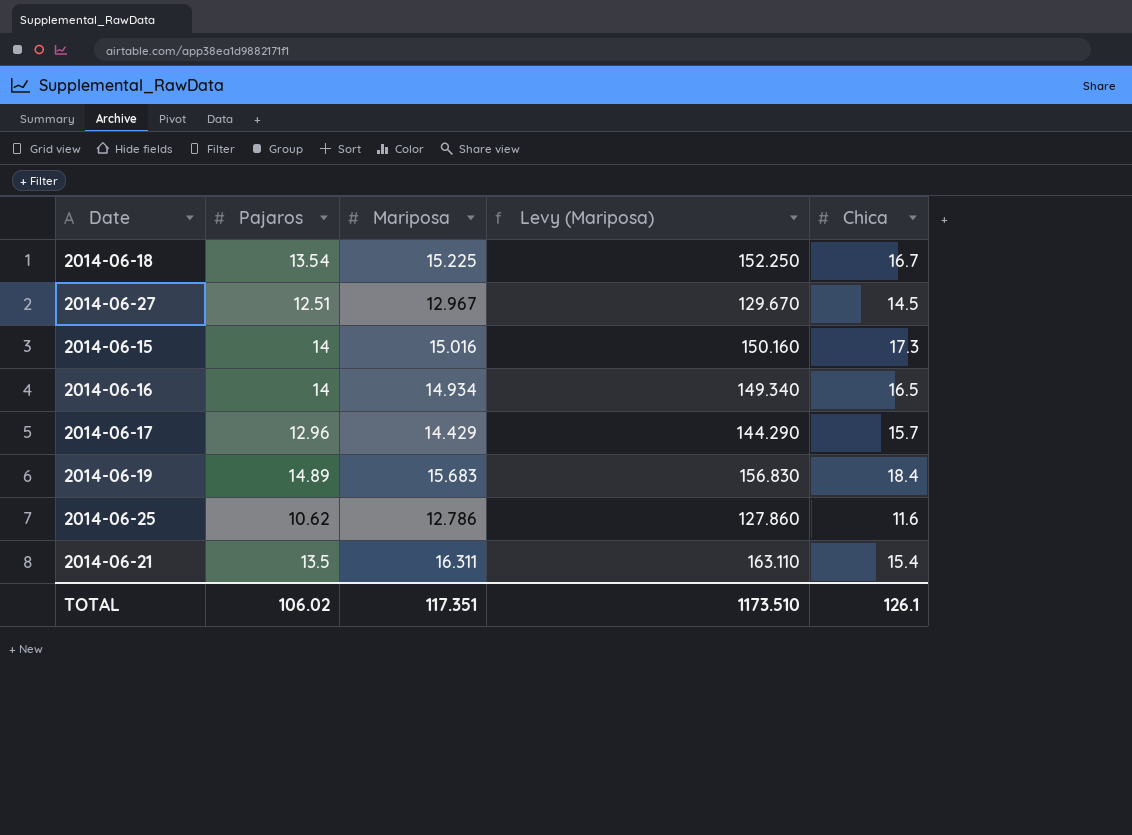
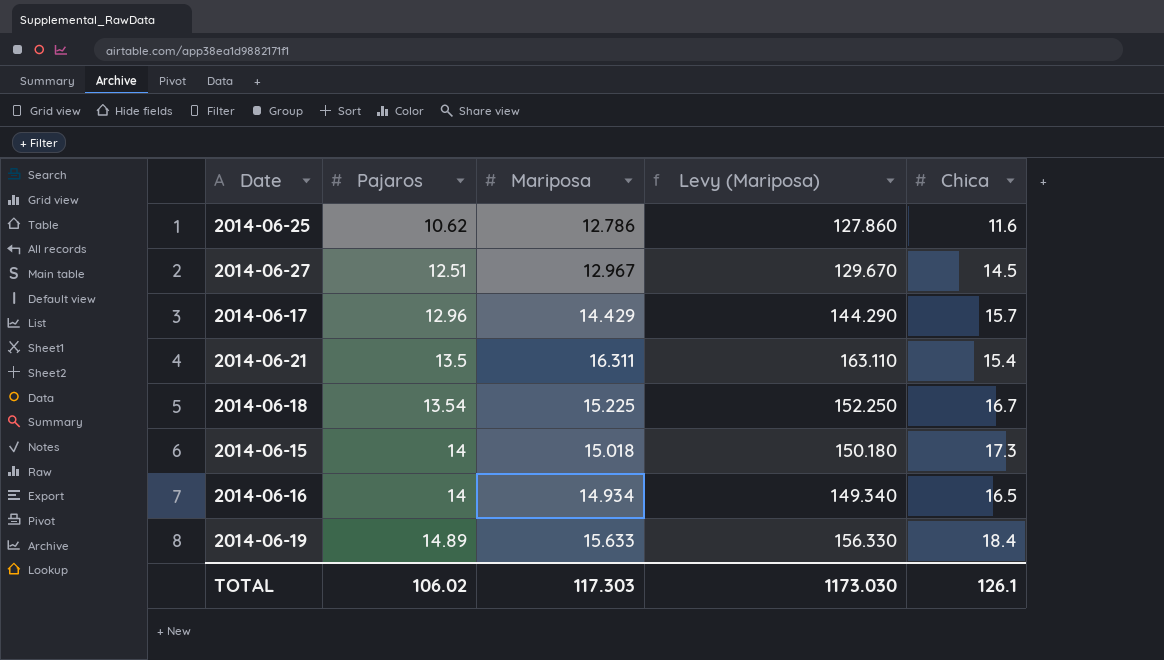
row order: none -> Pajaros ascending
2014-06-15 | Mariposa: 15.016 -> 15.018
2014-06-15 | Levy (Mariposa): 150.160 -> 150.180
2014-06-19 | Mariposa: 15.683 -> 15.633
2014-06-19 | Levy (Mariposa): 156.830 -> 156.330
TOTAL | Mariposa: 117.351 -> 117.303
TOTAL | Levy (Mariposa): 1173.510 -> 1173.030

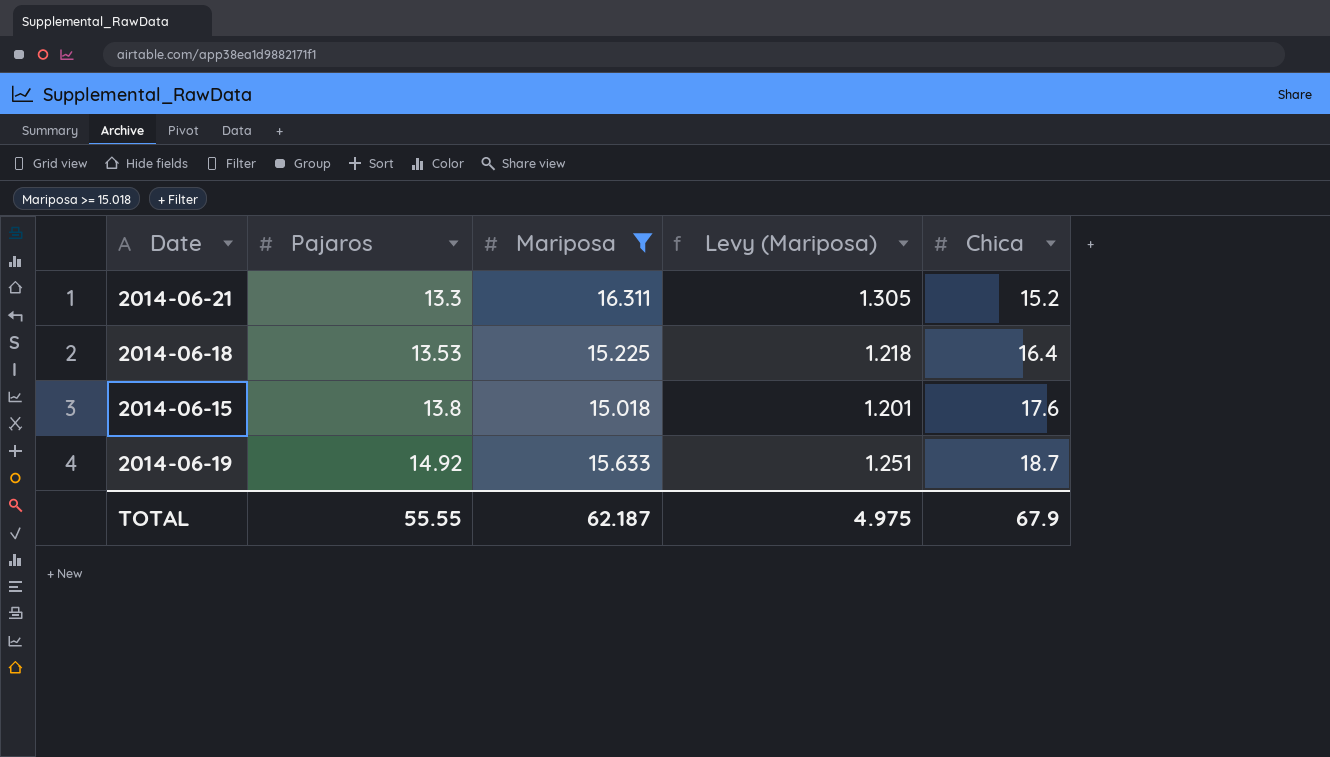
filter: none -> Mariposa >= 15.018
column Levy (Mariposa) | formula: [Mariposa] * 10 -> [Mariposa] * 0.08
2014-06-21 | Pajaros: 13.5 -> 13.3
2014-06-21 | Chica: 15.4 -> 15.2
2014-06-18 | Pajaros: 13.54 -> 13.53
2014-06-18 | Chica: 16.7 -> 16.4
2014-06-15 | Pajaros: 14 -> 13.8
2014-06-15 | Chica: 17.3 -> 17.6
2014-06-19 | Pajaros: 14.89 -> 14.92
2014-06-19 | Chica: 18.4 -> 18.7
TOTAL | Pajaros: 106.02 -> 55.55
TOTAL | Mariposa: 117.303 -> 62.187
TOTAL | Levy (Mariposa): 1173.030 -> 4.975
TOTAL | Chica: 126.1 -> 67.9

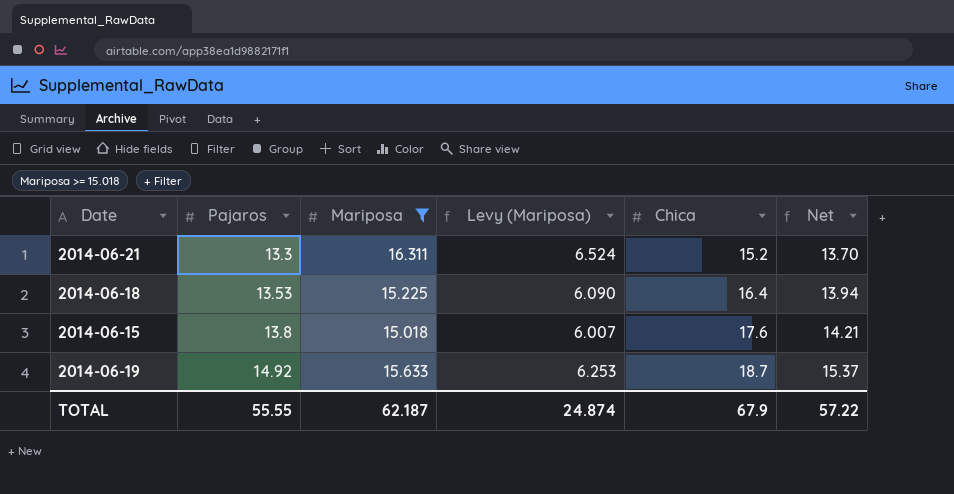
column Levy (Mariposa) | formula: [Mariposa] * 0.08 -> [Mariposa] * 0.4
column Net | formula: none -> [Pajaros] * 1.03
TOTAL | Levy (Mariposa): 4.975 -> 24.874

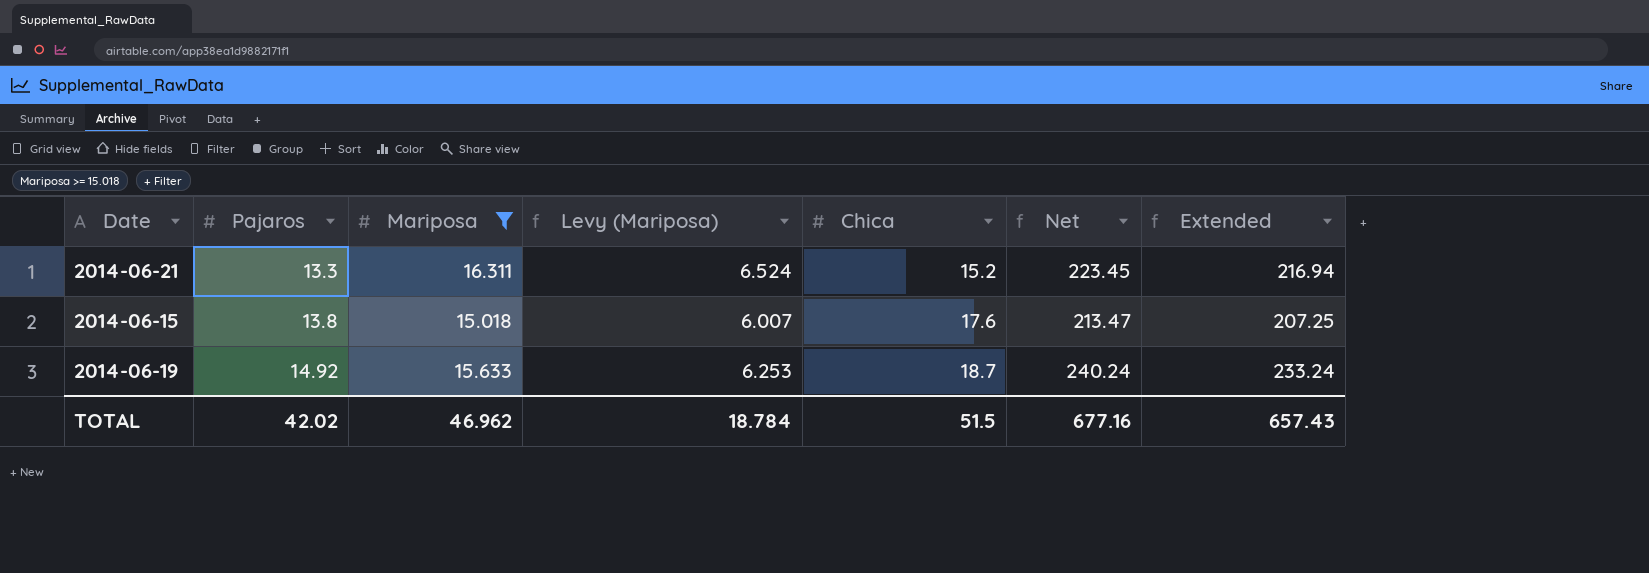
column Net | formula: [Pajaros] * 1.03 -> [Extended] * 1.03
column Extended | formula: none -> [Pajaros] * [Mariposa]
row 2014-06-18: 13.53 | 15.225 | 6.090 | 16.4 | 13.94 -> none
TOTAL | Pajaros: 55.55 -> 42.02
TOTAL | Mariposa: 62.187 -> 46.962
TOTAL | Levy (Mariposa): 24.874 -> 18.784
TOTAL | Chica: 67.9 -> 51.5
TOTAL | Net: 57.22 -> 677.16

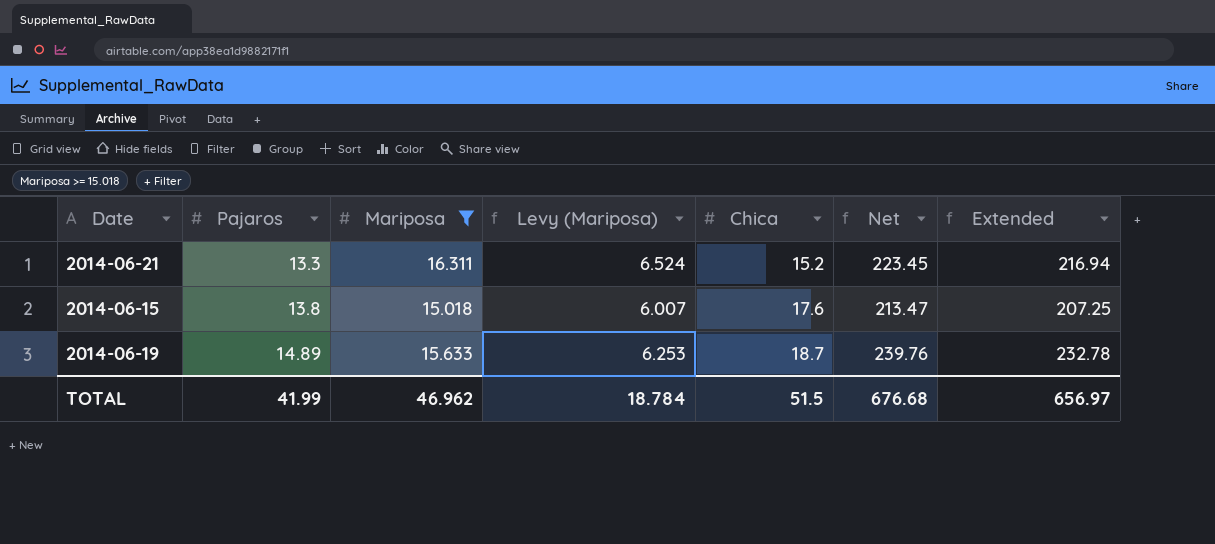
2014-06-19 | Pajaros: 14.92 -> 14.89
2014-06-19 | Net: 240.24 -> 239.76
2014-06-19 | Extended: 233.24 -> 232.78
TOTAL | Pajaros: 42.02 -> 41.99
TOTAL | Net: 677.16 -> 676.68
TOTAL | Extended: 657.43 -> 656.97

